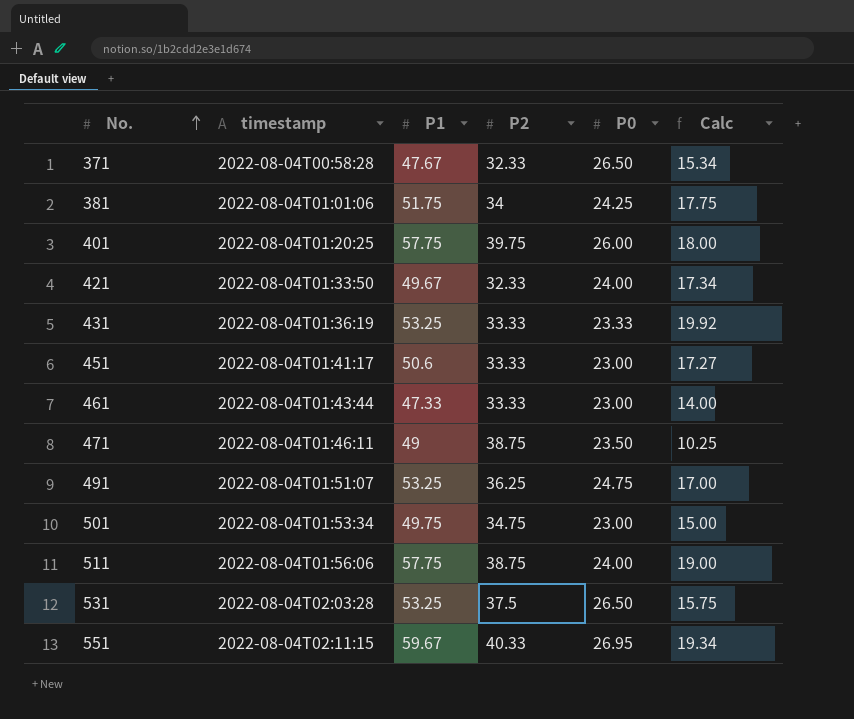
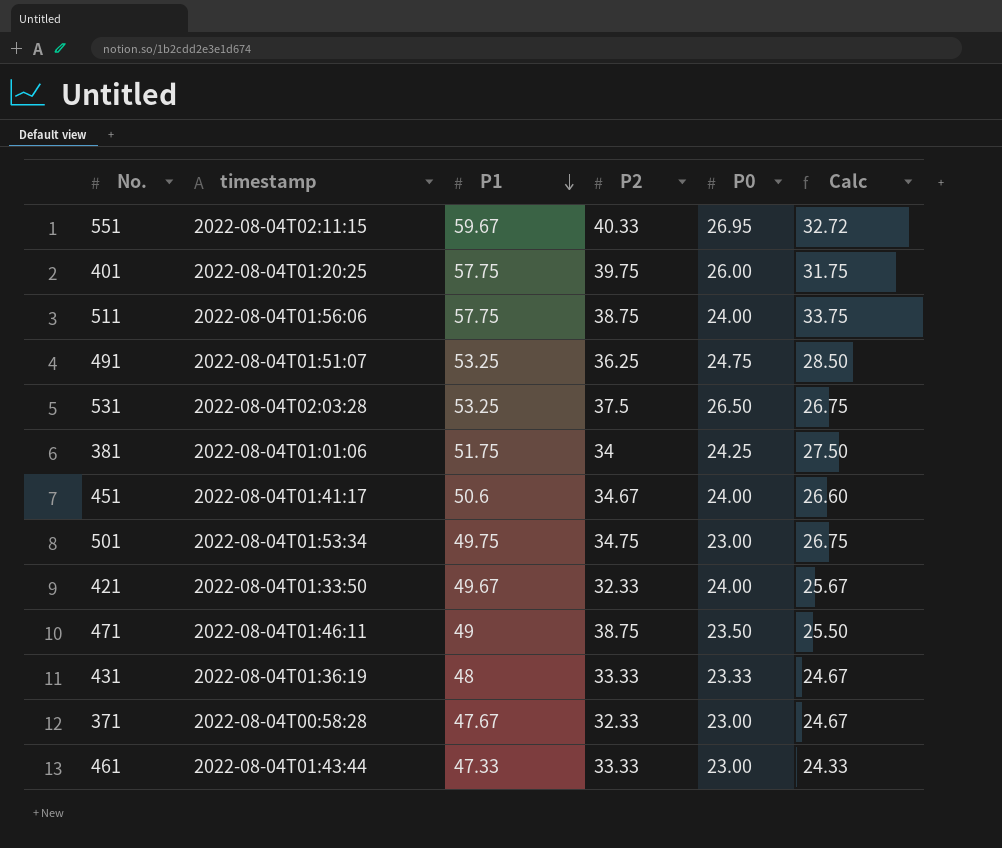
row order: No. ascending -> P1 descending
column Calc | formula: [P1] - [P2] -> [P1] - [P0]
451 | P2: 33.33 -> 34.67
451 | P0: 23.00 -> 24.00
431 | P1: 53.25 -> 48
371 | P0: 26.50 -> 23.00

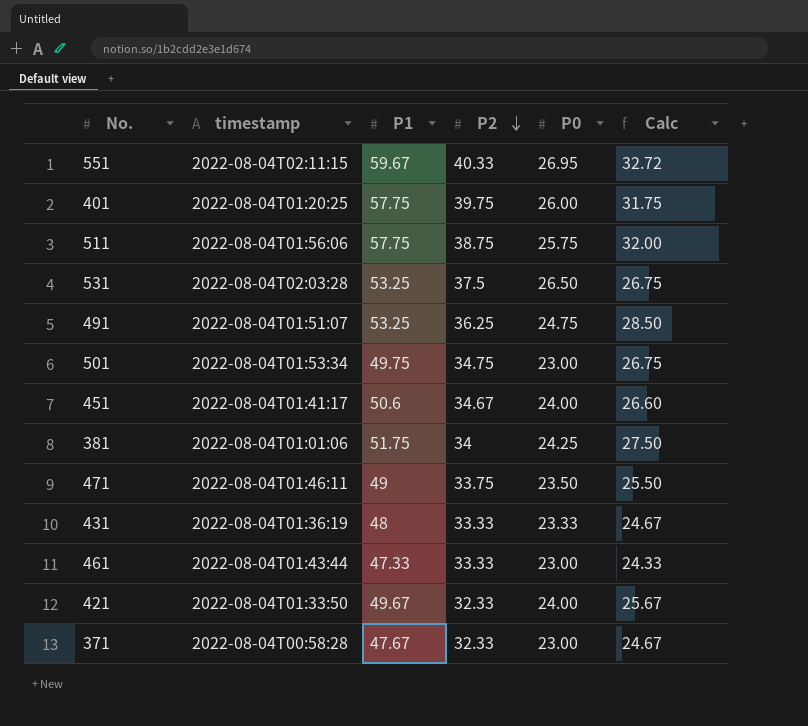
row order: P1 descending -> P2 descending
511 | P0: 24.00 -> 25.75
511 | Calc: 33.75 -> 32.00
471 | P2: 38.75 -> 33.75

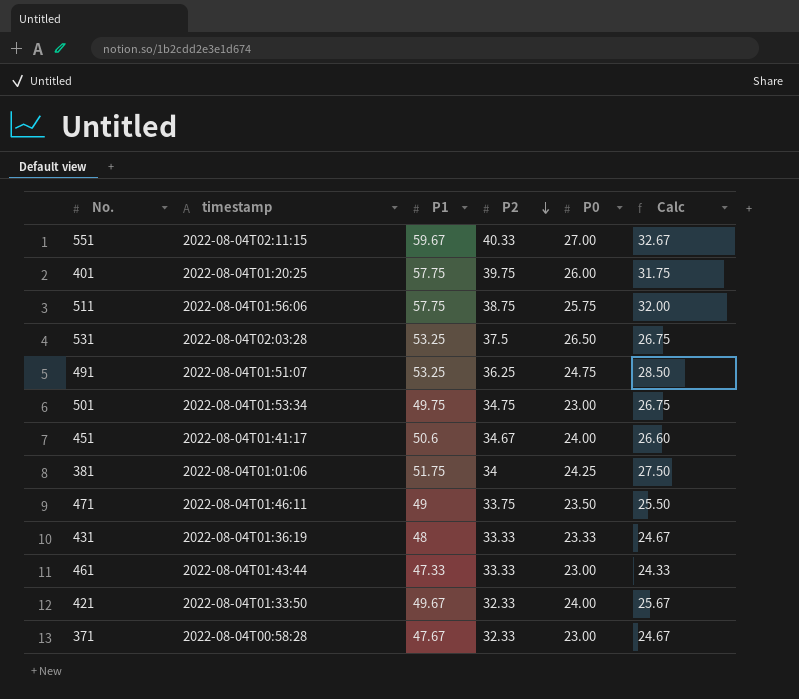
551 | P0: 26.95 -> 27.00
551 | Calc: 32.72 -> 32.67

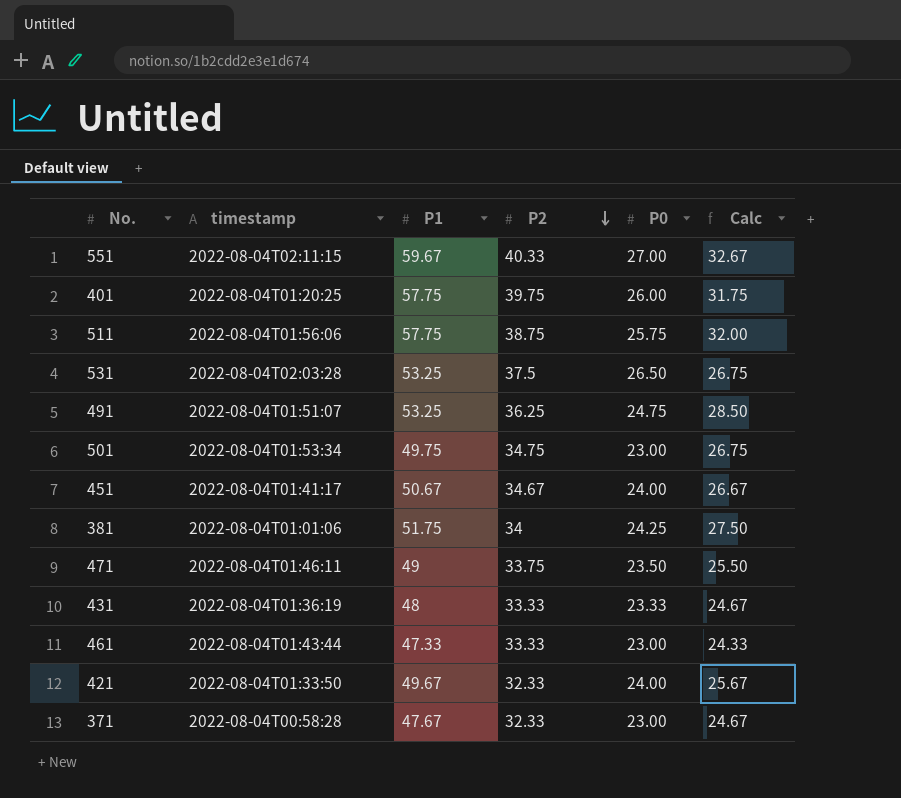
451 | P1: 50.6 -> 50.67
451 | Calc: 26.60 -> 26.67

